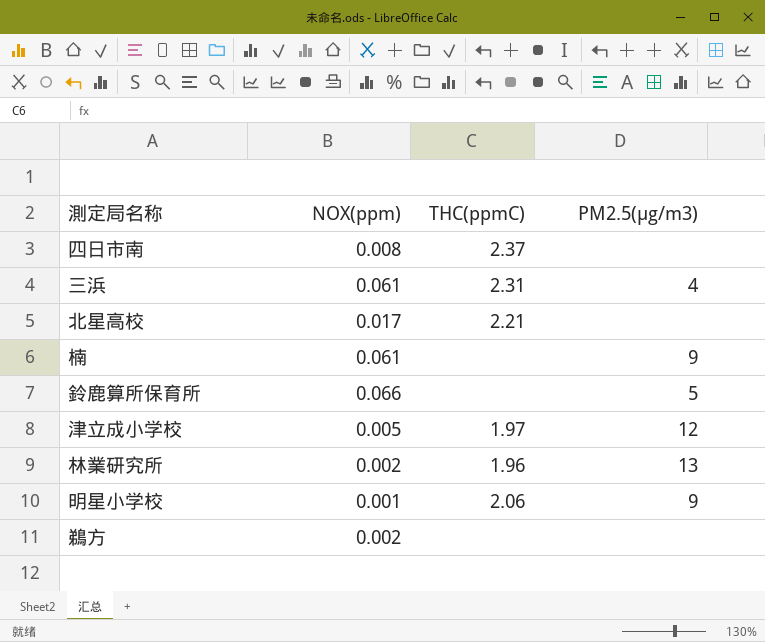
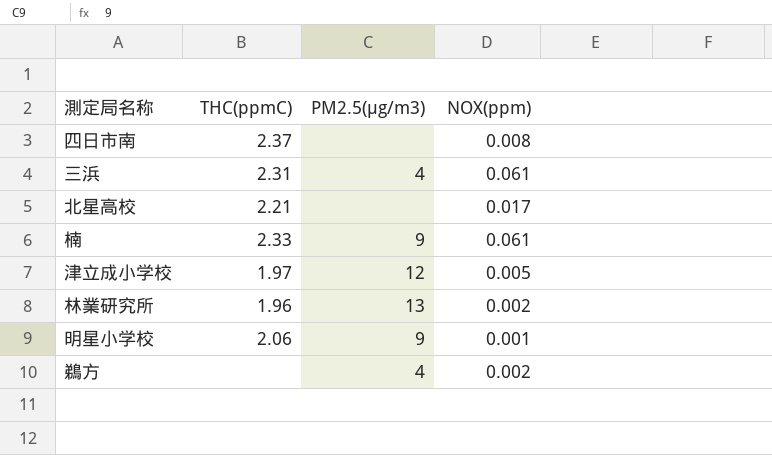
column NOX(ppm) | position: 2 -> 4
row 鈴鹿算所保育所: 0.066 | none | 5 -> none
楠 | THC(ppmC): none -> 2.33
鵜方 | PM2.5(μg/m3): none -> 4

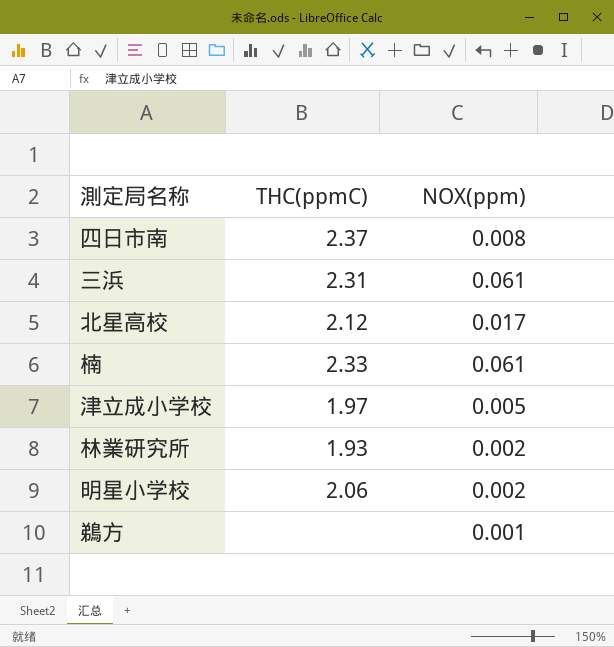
column PM2.5(μg/m3) | position: 3 -> none
北星高校 | THC(ppmC): 2.21 -> 2.12
林業研究所 | THC(ppmC): 1.96 -> 1.93
明星小学校 | NOX(ppm): 0.001 -> 0.002
鵜方 | NOX(ppm): 0.002 -> 0.001

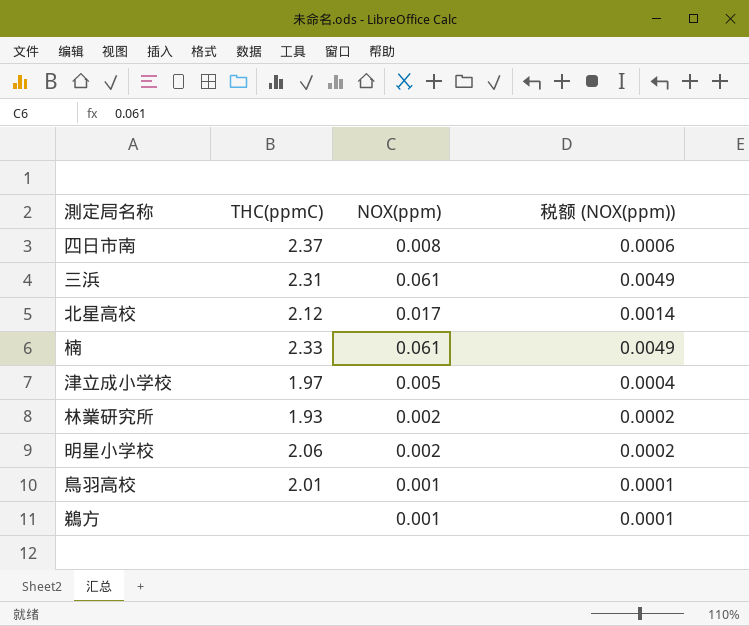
column 税额 (NOX(ppm)) | formula: none -> [NOX(ppm)] * 0.08
row 鳥羽高校: none -> 2.01 | 0.001 | 0.0001

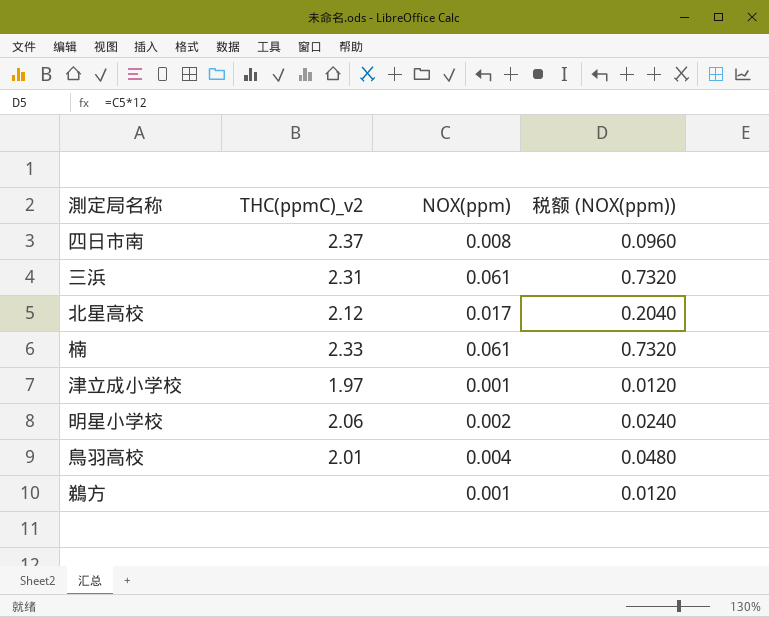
column name: THC(ppmC) -> THC(ppmC)_v2
column 税额 (NOX(ppm)) | formula: [NOX(ppm)] * 0.08 -> [NOX(ppm)] * 12
row 林業研究所: 1.93 | 0.002 | 0.0002 -> none
津立成小学校 | NOX(ppm): 0.005 -> 0.001
鳥羽高校 | NOX(ppm): 0.001 -> 0.004

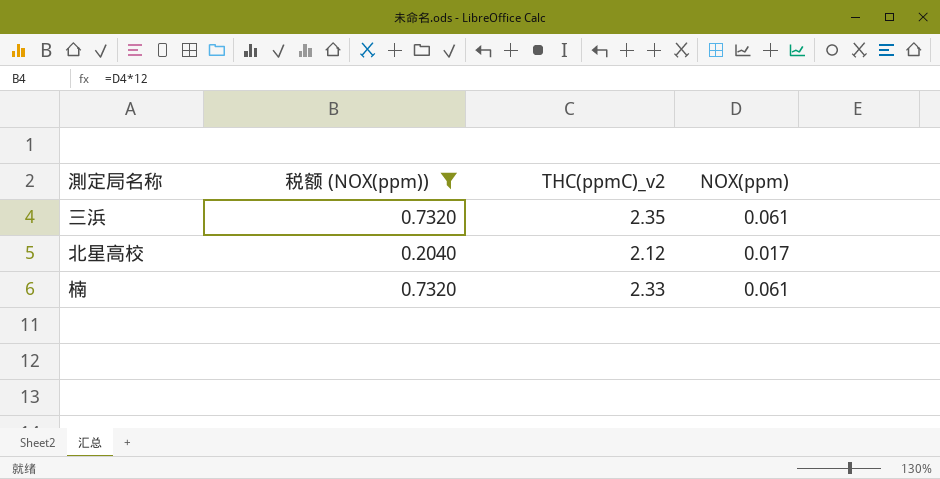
filter: none -> 税额 (NOX(ppm)) >= 0.2040
column 税额 (NOX(ppm)) | position: 4 -> 2
三浜 | THC(ppmC)_v2: 2.31 -> 2.35

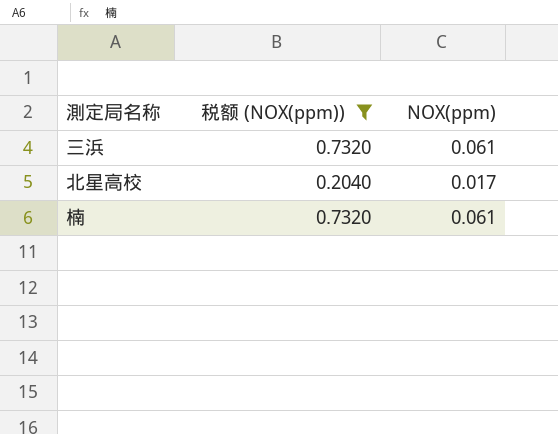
column THC(ppmC)_v2 | position: 3 -> none

